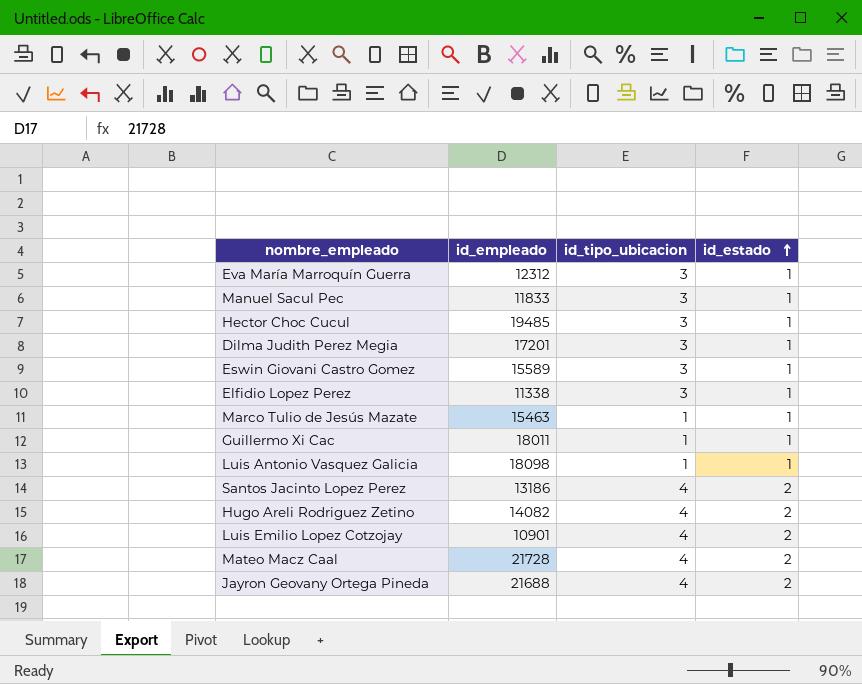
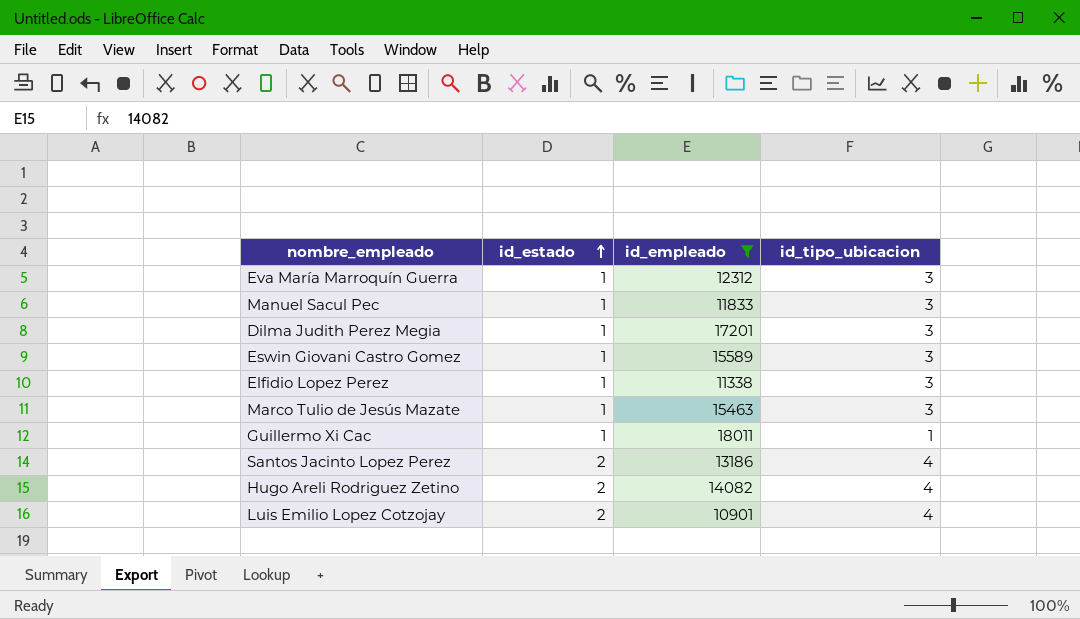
filter: none -> id_empleado <= 18011
column id_estado | position: 4 -> 2
Marco Tulio de Jesús Mazate | id_tipo_ubicacion: 1 -> 3

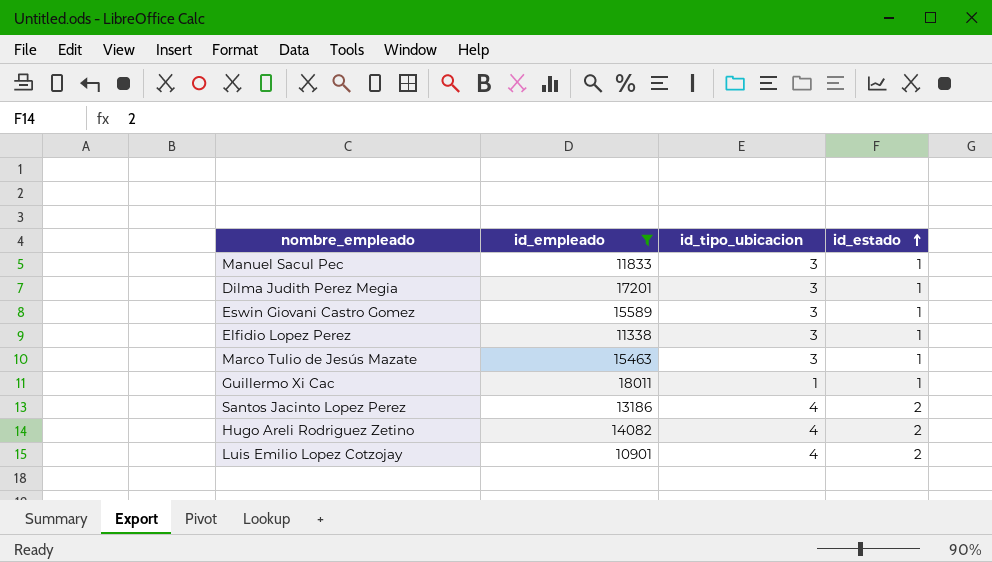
column id_estado | position: 2 -> 4
row Eva María Marroquín Guerra: 1 | 12312 | 3 -> none

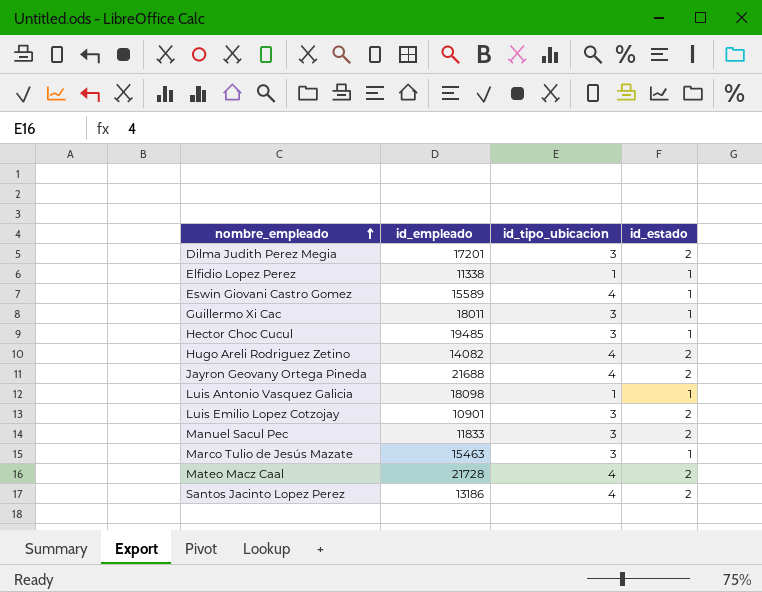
filter: id_empleado <= 18011 -> none
row order: id_estado ascending -> nombre_empleado ascending
Dilma Judith Perez Megia | id_estado: 1 -> 2
Elfidio Lopez Perez | id_tipo_ubicacion: 3 -> 1
Eswin Giovani Castro Gomez | id_tipo_ubicacion: 3 -> 4
Guillermo Xi Cac | id_tipo_ubicacion: 1 -> 3
Luis Emilio Lopez Cotzojay | id_tipo_ubicacion: 4 -> 3
Manuel Sacul Pec | id_estado: 1 -> 2

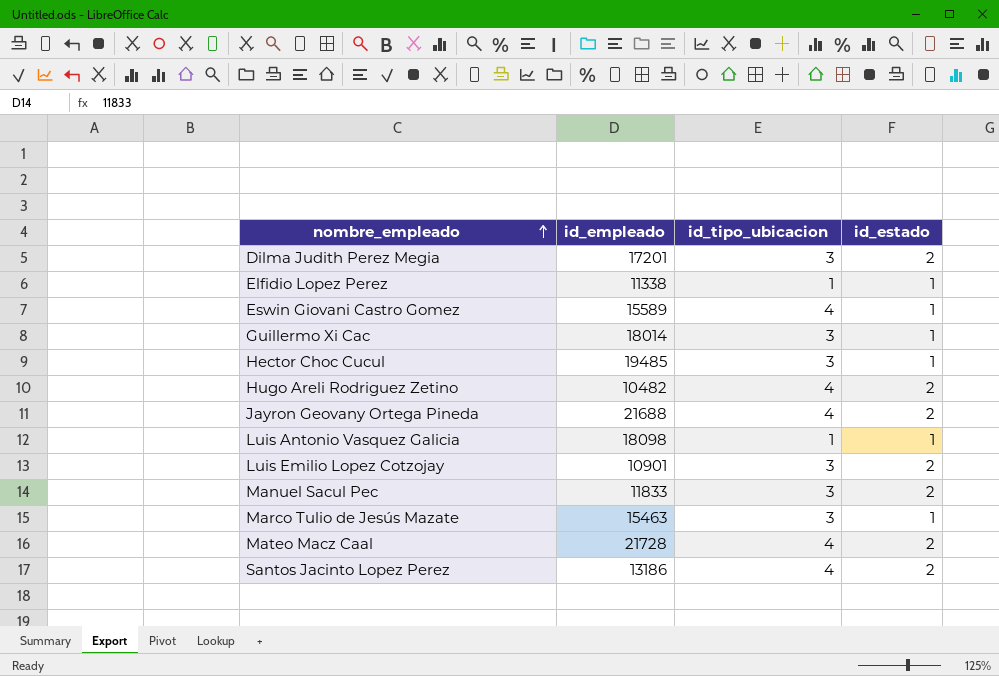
Guillermo Xi Cac | id_empleado: 18011 -> 18014
Hugo Areli Rodriguez Zetino | id_empleado: 14082 -> 10482

